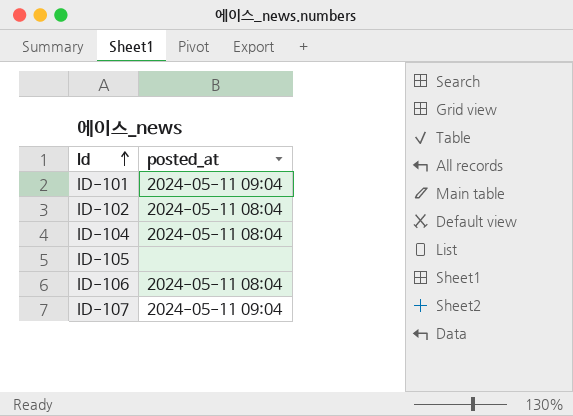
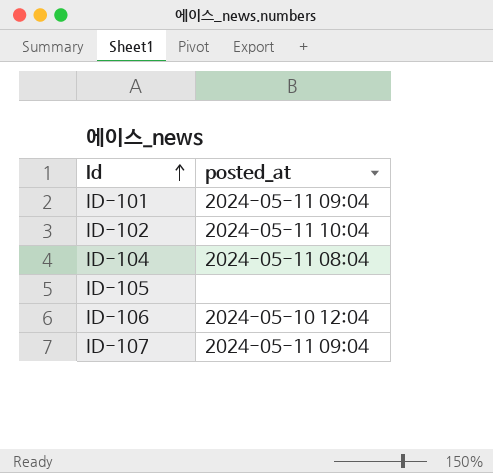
ID-102 | posted_at: 2024-05-11 08:04 -> 2024-05-11 10:04
ID-106 | posted_at: 2024-05-11 08:04 -> 2024-05-10 12:04

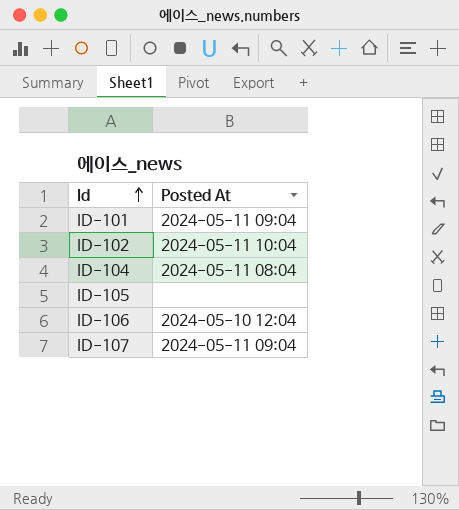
column name: posted_at -> Posted At

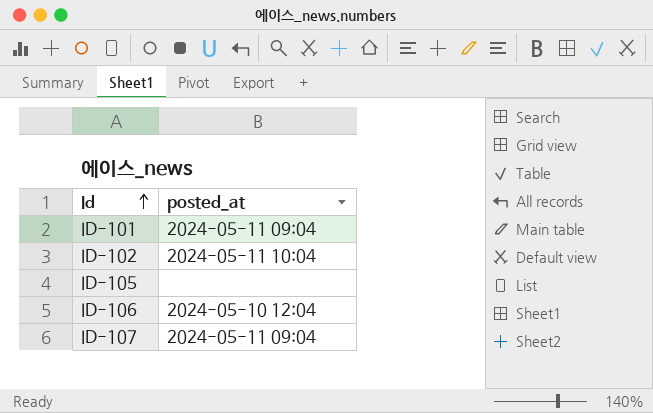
column name: Posted At -> posted_at
row ID-104: 2024-05-11 08:04 -> none

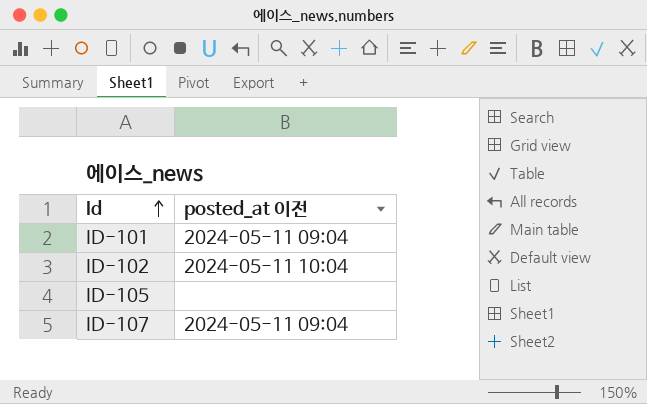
column name: posted_at -> posted_at 이전
row ID-106: 2024-05-10 12:04 -> none

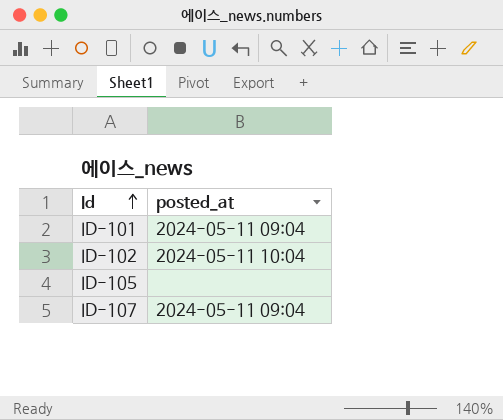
column name: posted_at 이전 -> posted_at

